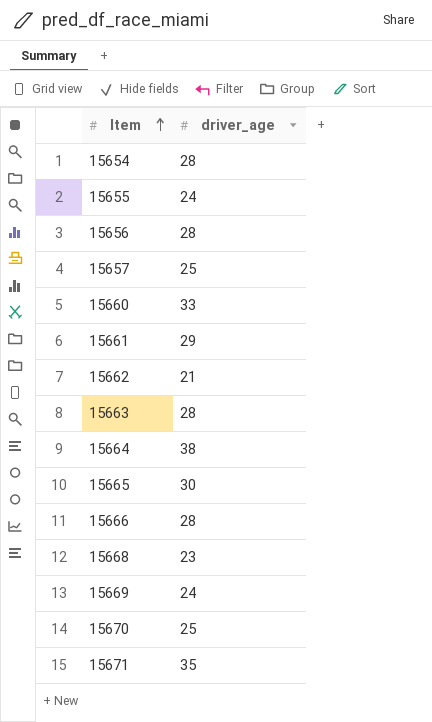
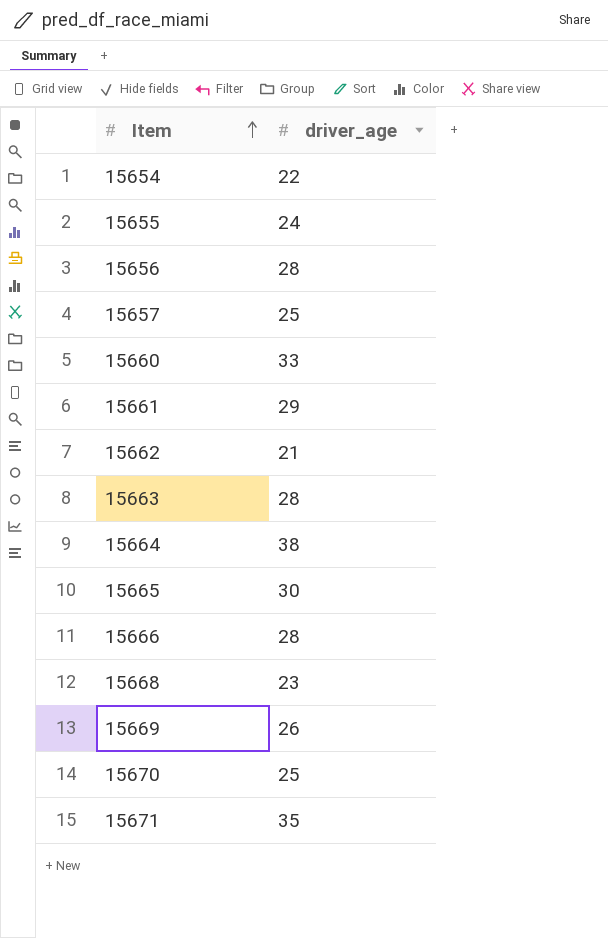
15654 | driver_age: 28 -> 22
15669 | driver_age: 24 -> 26

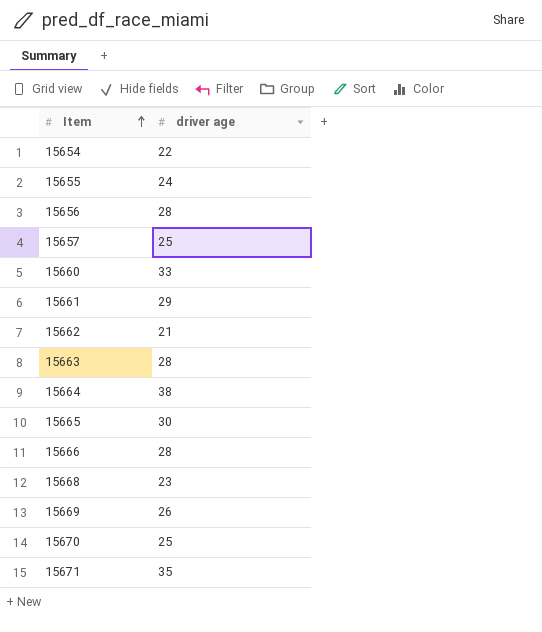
column name: driver_age -> driver age

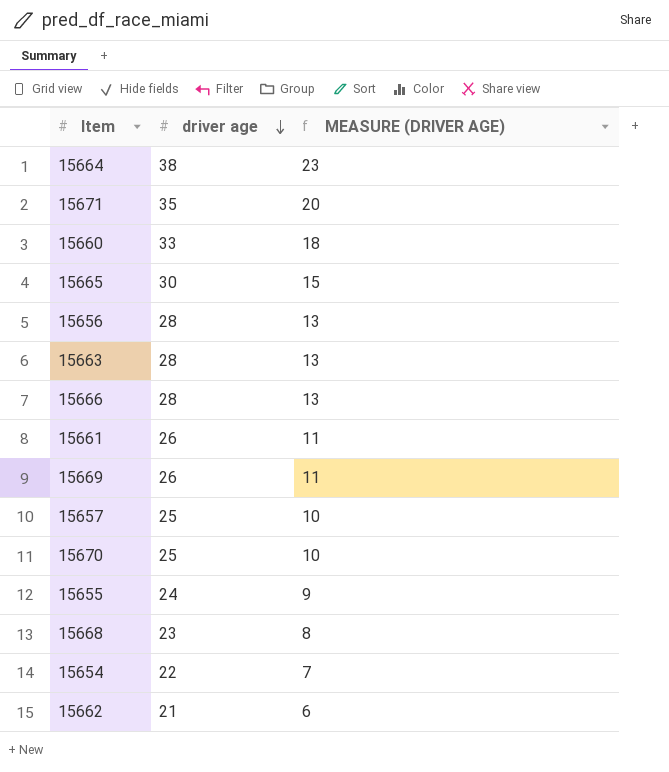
row order: Item ascending -> driver age descending
column MEASURE (DRIVER AGE) | formula: none -> [driver age] - 15
15661 | driver age: 29 -> 26

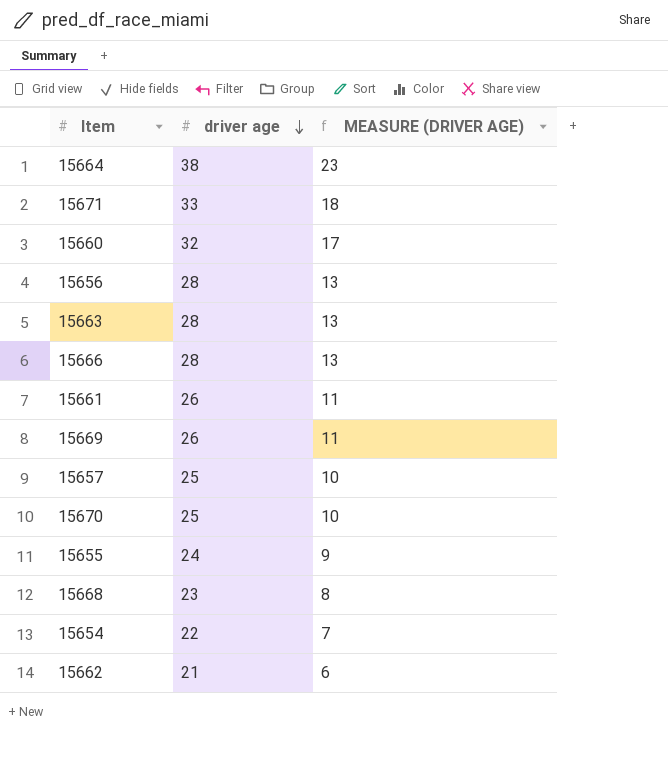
row 15665: 30 | 15 -> none
15671 | driver age: 35 -> 33
15671 | MEASURE (DRIVER AGE): 20 -> 18
15660 | driver age: 33 -> 32
15660 | MEASURE (DRIVER AGE): 18 -> 17

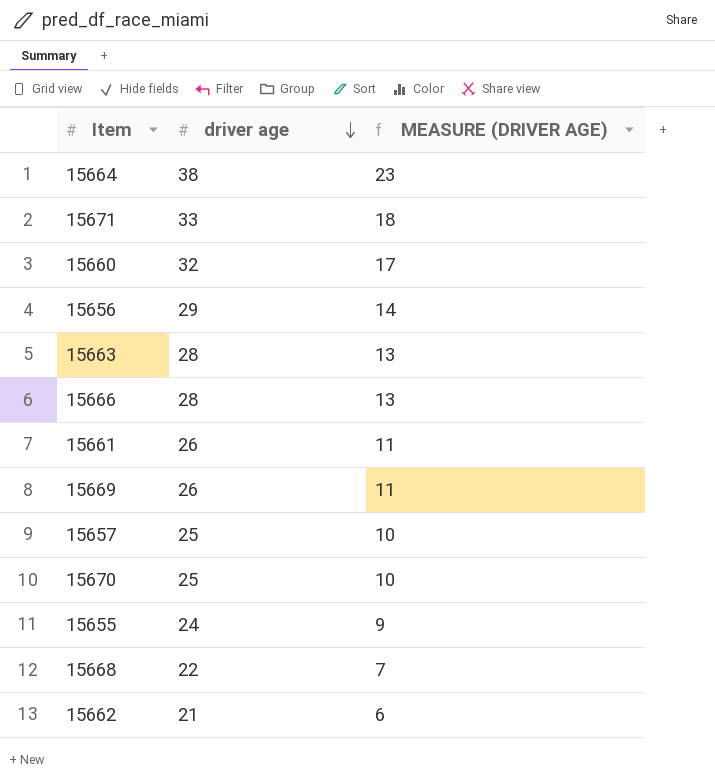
row 15654: 22 | 7 -> none
15656 | driver age: 28 -> 29
15656 | MEASURE (DRIVER AGE): 13 -> 14
15668 | driver age: 23 -> 22
15668 | MEASURE (DRIVER AGE): 8 -> 7

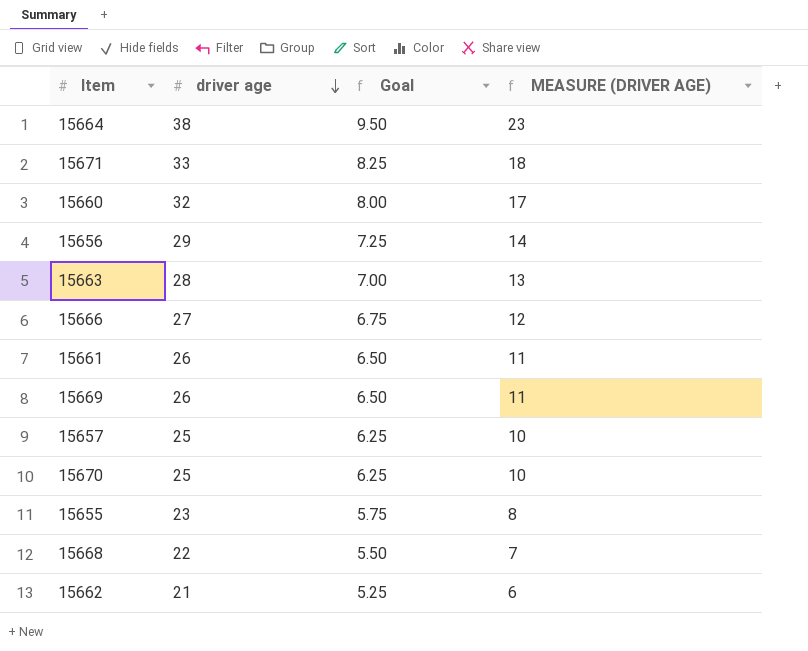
column Goal | formula: none -> [driver age] * 0.25
15666 | driver age: 28 -> 27
15666 | MEASURE (DRIVER AGE): 13 -> 12
15655 | driver age: 24 -> 23
15655 | MEASURE (DRIVER AGE): 9 -> 8

